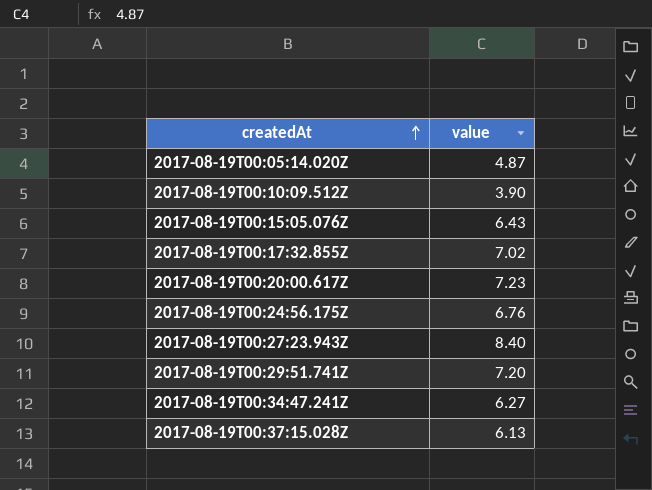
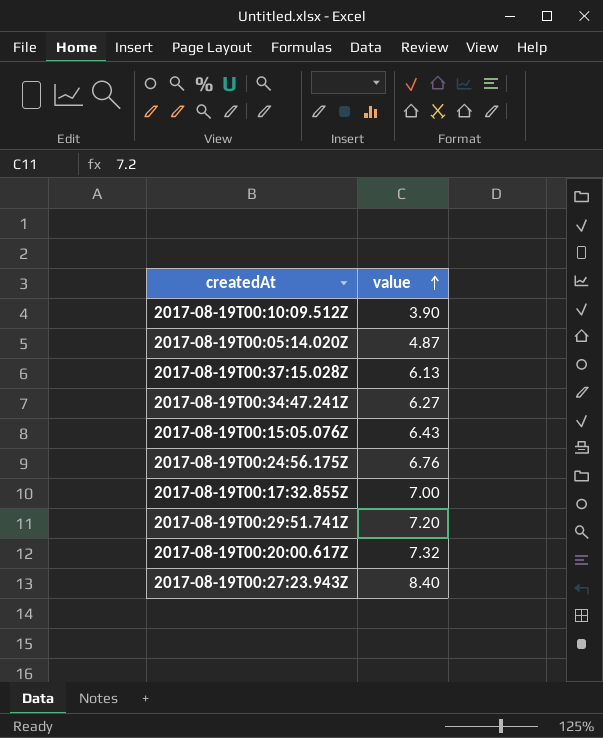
row order: createdAt ascending -> value ascending
2017-08-19T00:17:32.855Z | value: 7.02 -> 7.00
2017-08-19T00:20:00.617Z | value: 7.23 -> 7.32

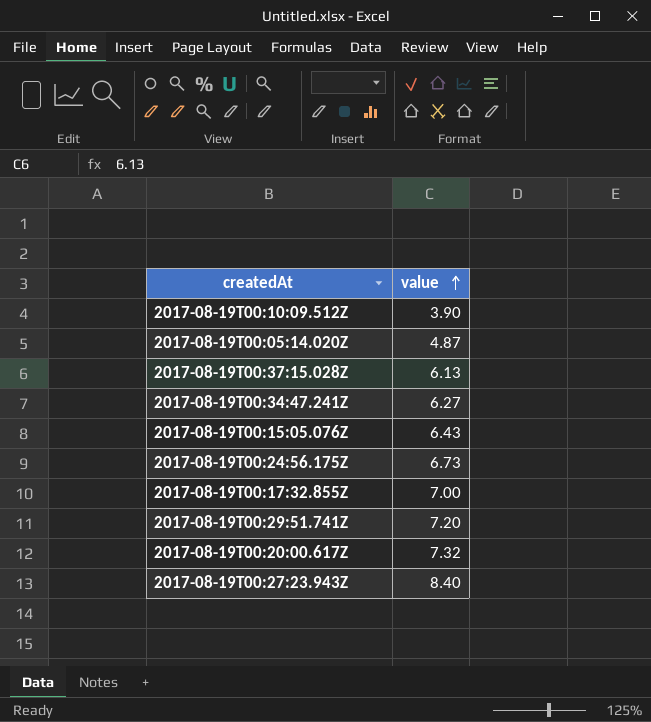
2017-08-19T00:24:56.175Z | value: 6.76 -> 6.73

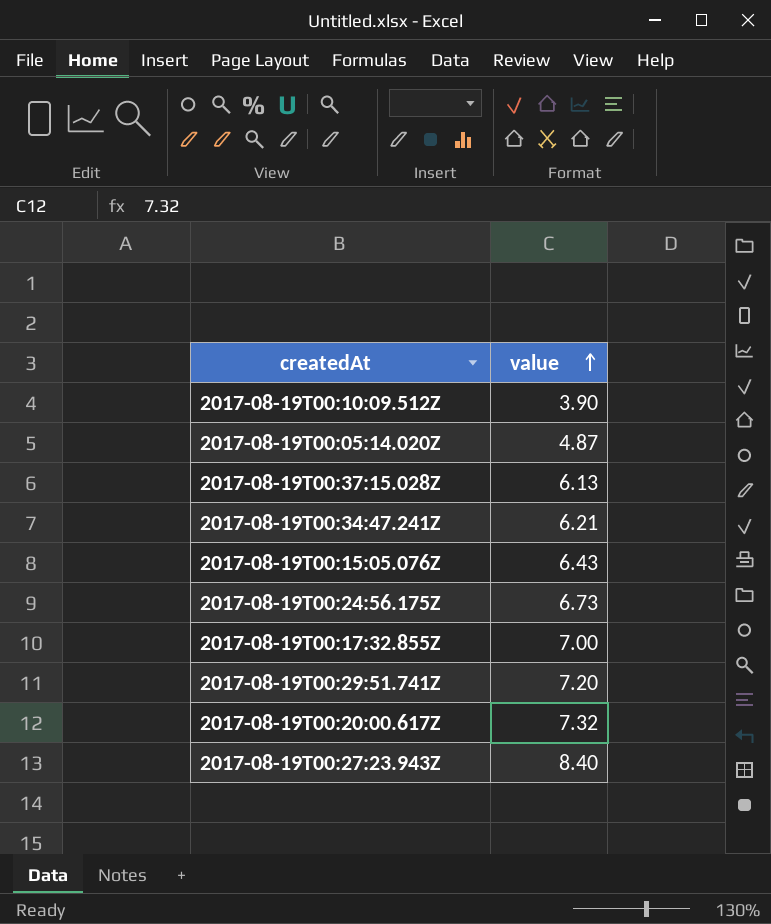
2017-08-19T00:34:47.241Z | value: 6.27 -> 6.21

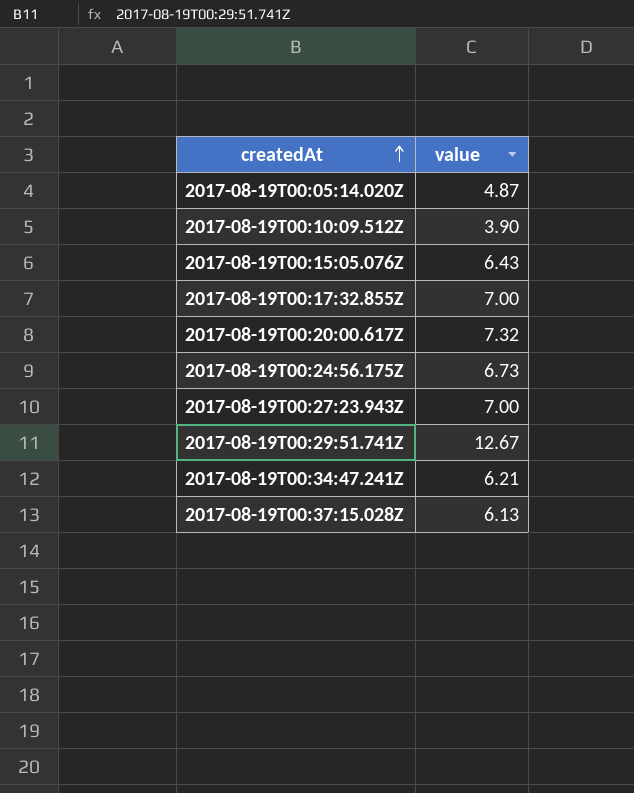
row order: value ascending -> createdAt ascending
2017-08-19T00:27:23.943Z | value: 8.40 -> 7.00
2017-08-19T00:29:51.741Z | value: 7.20 -> 12.67

